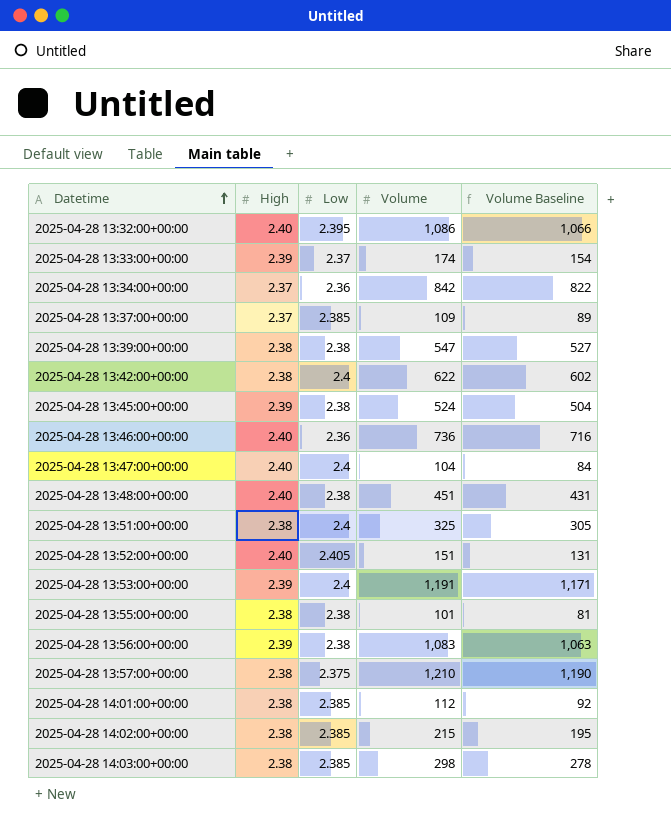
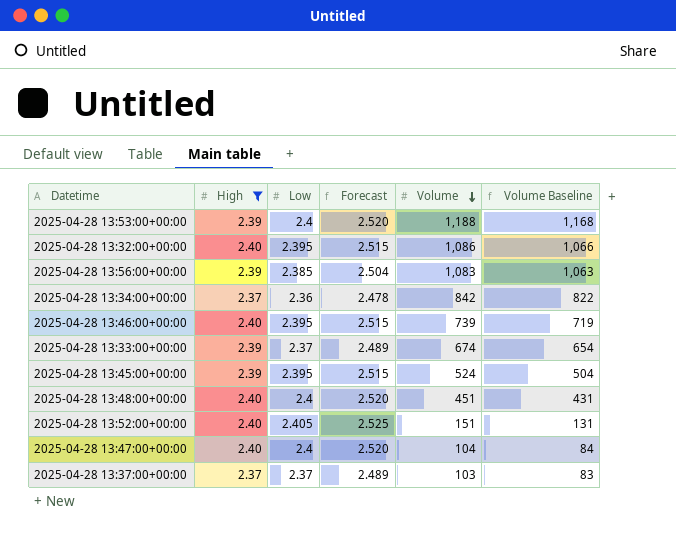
filter: none -> High != 2.38
row order: Datetime ascending -> Volume descending
column Forecast | formula: none -> [Low] * 1.05
2025-04-28 13:53:00+00:00 | Volume: 1,191 -> 1,188
2025-04-28 13:53:00+00:00 | Volume Baseline: 1,171 -> 1,168
2025-04-28 13:56:00+00:00 | Low: 2.38 -> 2.385
2025-04-28 13:46:00+00:00 | Low: 2.36 -> 2.395
2025-04-28 13:46:00+00:00 | Volume: 736 -> 739
2025-04-28 13:46:00+00:00 | Volume Baseline: 716 -> 719
2025-04-28 13:33:00+00:00 | Volume: 174 -> 674
2025-04-28 13:33:00+00:00 | Volume Baseline: 154 -> 654
2025-04-28 13:45:00+00:00 | Low: 2.38 -> 2.395
2025-04-28 13:48:00+00:00 | Low: 2.38 -> 2.4
2025-04-28 13:37:00+00:00 | Low: 2.385 -> 2.37
2025-04-28 13:37:00+00:00 | Volume: 109 -> 103
2025-04-28 13:37:00+00:00 | Volume Baseline: 89 -> 83

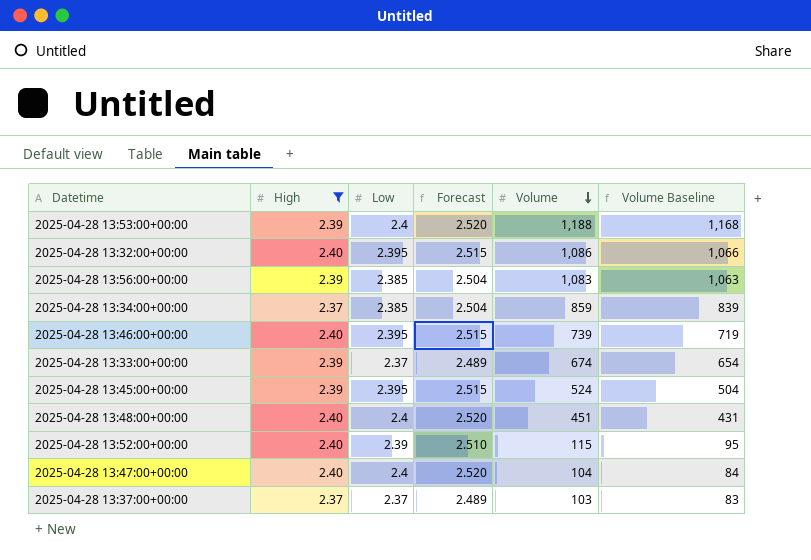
2025-04-28 13:34:00+00:00 | Low: 2.36 -> 2.385
2025-04-28 13:34:00+00:00 | Forecast: 2.478 -> 2.504
2025-04-28 13:34:00+00:00 | Volume: 842 -> 859
2025-04-28 13:34:00+00:00 | Volume Baseline: 822 -> 839
2025-04-28 13:52:00+00:00 | Low: 2.405 -> 2.39
2025-04-28 13:52:00+00:00 | Forecast: 2.525 -> 2.510
2025-04-28 13:52:00+00:00 | Volume: 151 -> 115
2025-04-28 13:52:00+00:00 | Volume Baseline: 131 -> 95

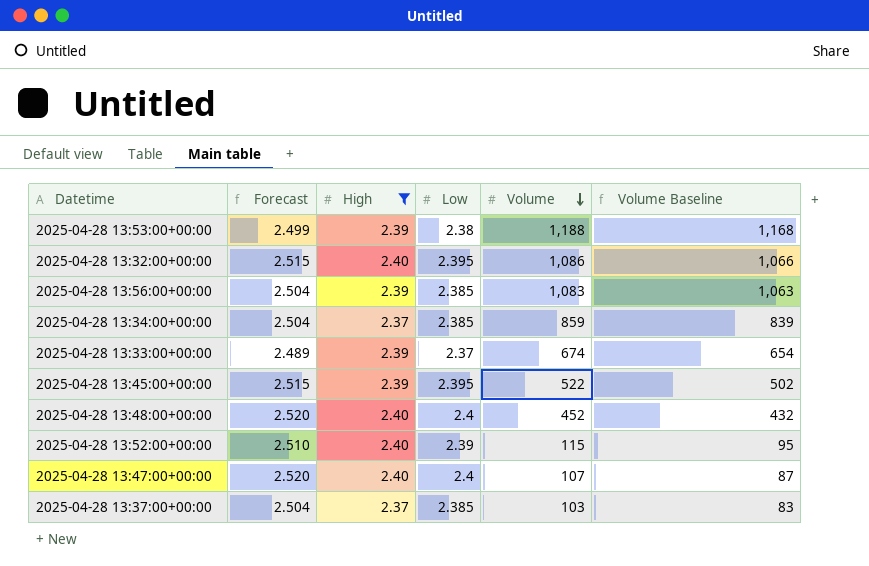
column Forecast | position: 4 -> 2
row 2025-04-28 13:46:00+00:00: 2.40 | 2.395 | 2.515 | 739 | 719 -> none
2025-04-28 13:53:00+00:00 | Forecast: 2.520 -> 2.499
2025-04-28 13:53:00+00:00 | Low: 2.4 -> 2.38
2025-04-28 13:45:00+00:00 | Volume: 524 -> 522
2025-04-28 13:45:00+00:00 | Volume Baseline: 504 -> 502
2025-04-28 13:48:00+00:00 | Volume: 451 -> 452
2025-04-28 13:48:00+00:00 | Volume Baseline: 431 -> 432
2025-04-28 13:47:00+00:00 | Volume: 104 -> 107
2025-04-28 13:47:00+00:00 | Volume Baseline: 84 -> 87
2025-04-28 13:37:00+00:00 | Forecast: 2.489 -> 2.504
2025-04-28 13:37:00+00:00 | Low: 2.37 -> 2.385

